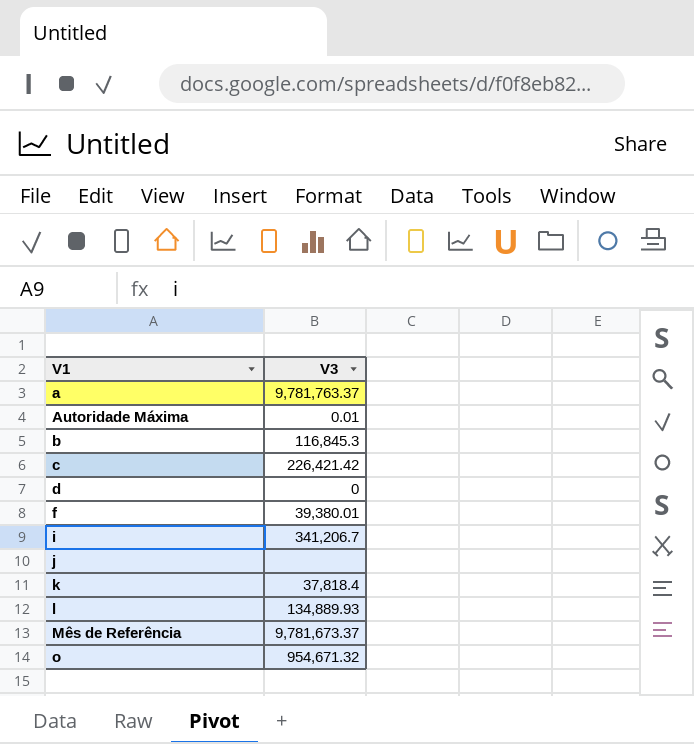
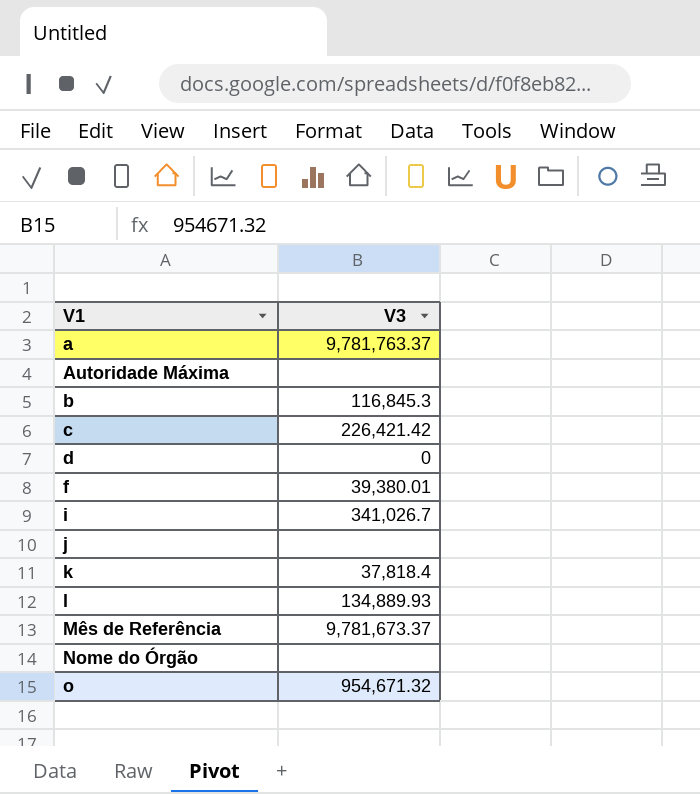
Autoridade Máxima | V3: 0.01 -> none
i | V3: 341,206.7 -> 341,026.7
row Nome do Órgão: none -> none

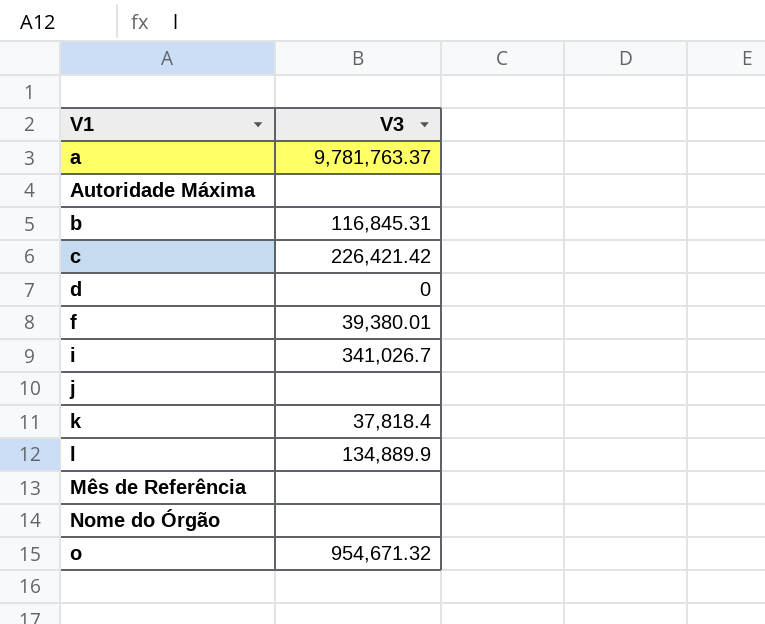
b | V3: 116,845.3 -> 116,845.31
l | V3: 134,889.93 -> 134,889.9
Mês de Referência | V3: 9,781,673.37 -> none

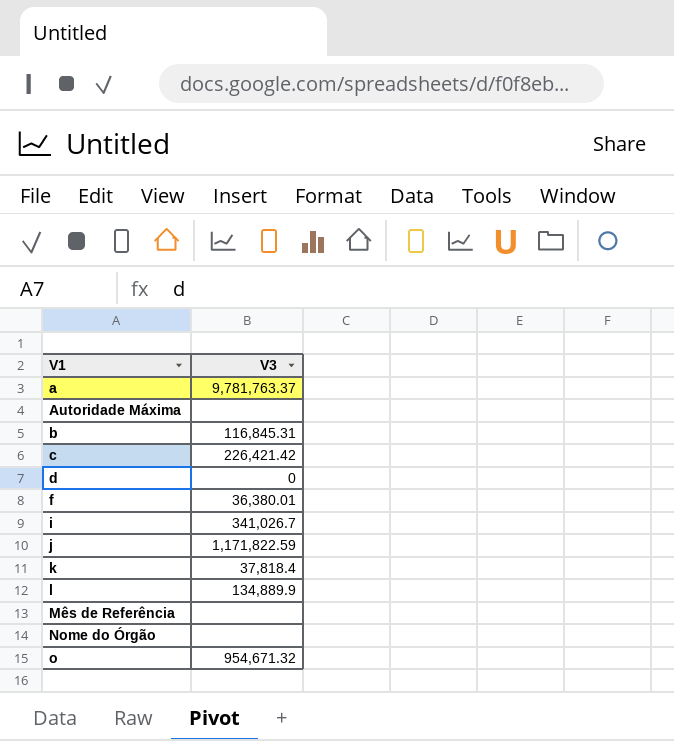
f | V3: 39,380.01 -> 36,380.01
j | V3: none -> 1,171,822.59

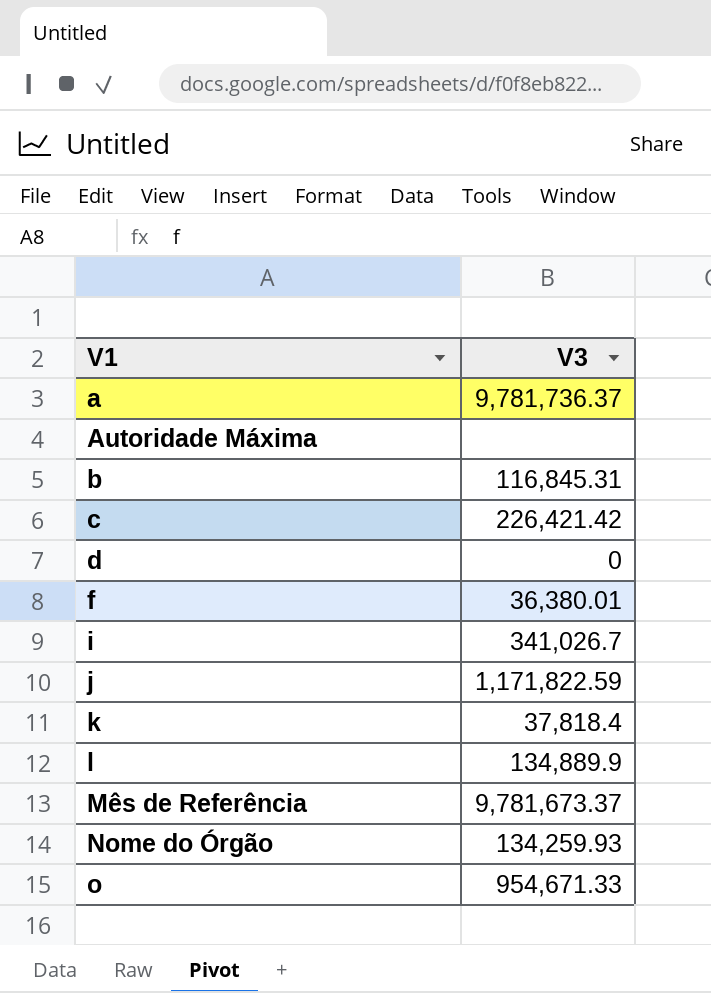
a | V3: 9,781,763.37 -> 9,781,736.37
Mês de Referência | V3: none -> 9,781,673.37
Nome do Órgão | V3: none -> 134,259.93
o | V3: 954,671.32 -> 954,671.33

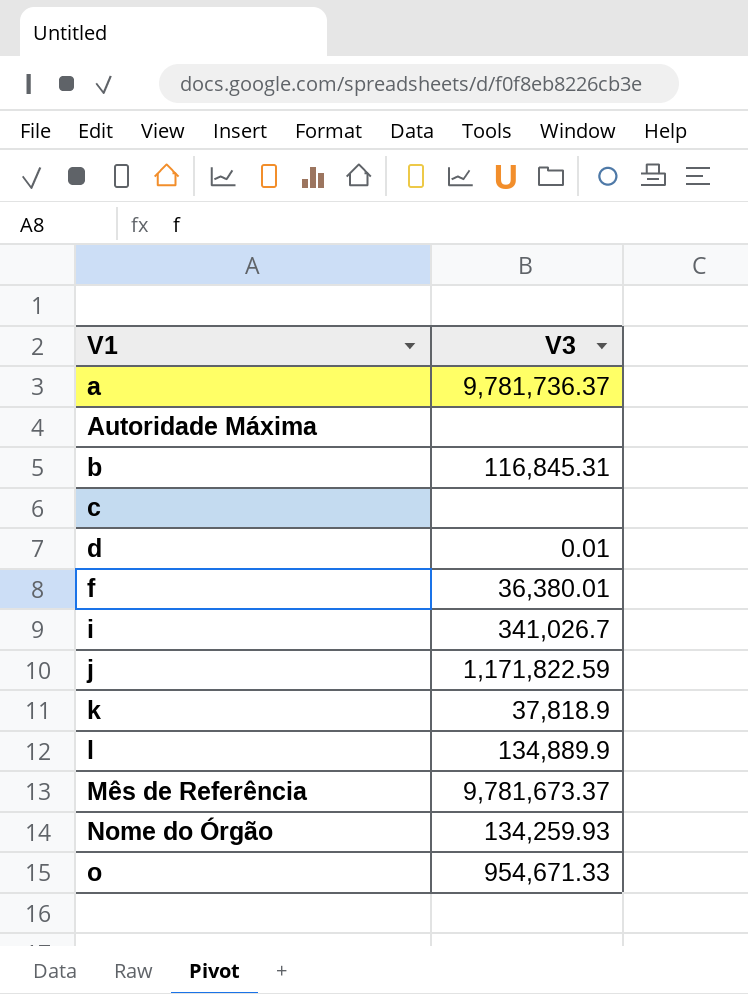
c | V3: 226,421.42 -> none
d | V3: 0 -> 0.01
k | V3: 37,818.4 -> 37,818.9

